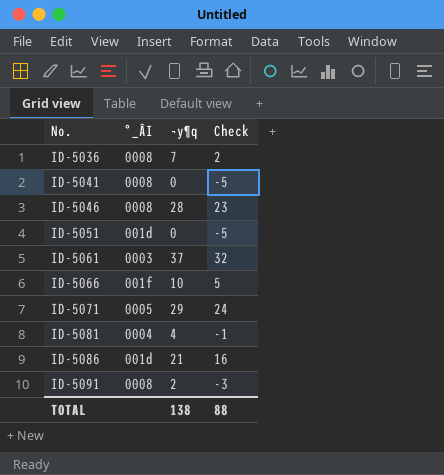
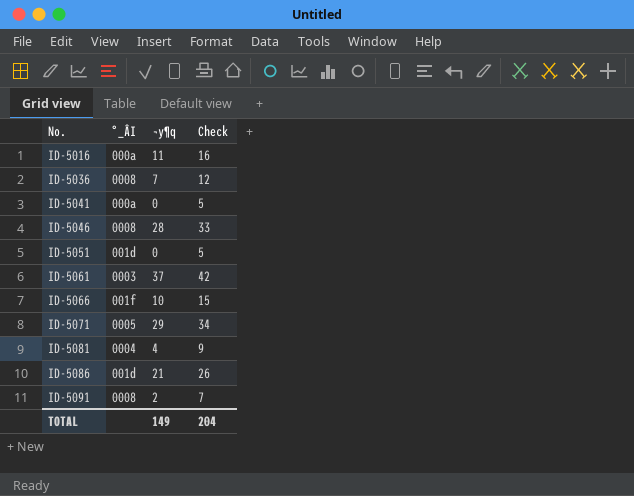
column Check | formula: [¬y¶q] - 5 -> [¬y¶q] + 5
row ID-5016: none -> 000a | 11 | 16
ID-5041 | °_ÂI: 0008 -> 000a
TOTAL | ¬y¶q: 138 -> 149
TOTAL | Check: 88 -> 204

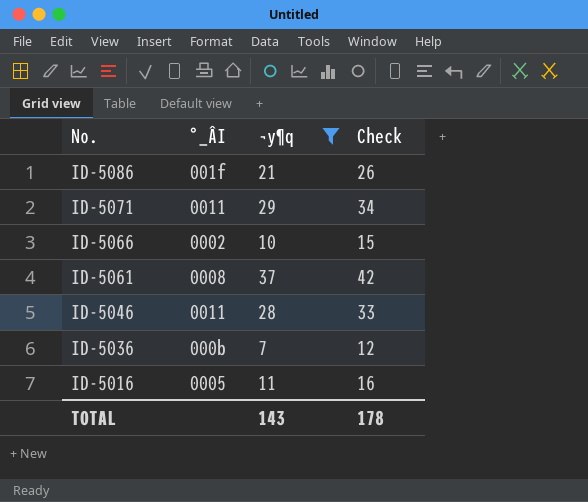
filter: none -> ¬y¶q >= 7
row order: No. ascending -> No. descending
ID-5086 | °_ÂI: 001d -> 001f
ID-5071 | °_ÂI: 0005 -> 0011
ID-5066 | °_ÂI: 001f -> 0002
ID-5061 | °_ÂI: 0003 -> 0008
ID-5046 | °_ÂI: 0008 -> 0011
ID-5036 | °_ÂI: 0008 -> 000b
ID-5016 | °_ÂI: 000a -> 0005
TOTAL | ¬y¶q: 149 -> 143
TOTAL | Check: 204 -> 178

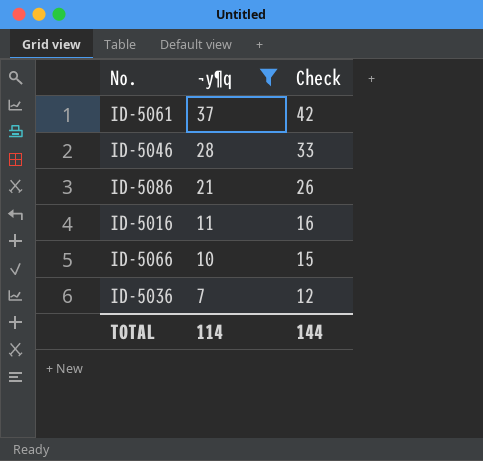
row order: No. descending -> ¬y¶q descending
column °_ÂI | position: 2 -> none
row ID-5071: 0011 | 29 | 34 -> none
TOTAL | ¬y¶q: 143 -> 114
TOTAL | Check: 178 -> 144

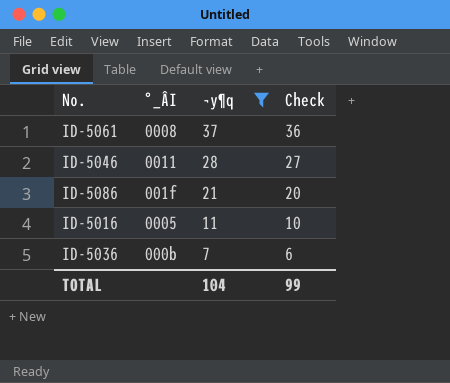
column °_ÂI | position: none -> 2
column Check | formula: [¬y¶q] + 5 -> [¬y¶q] - 1
row ID-5066: 10 | 15 -> none
TOTAL | ¬y¶q: 114 -> 104
TOTAL | Check: 144 -> 99

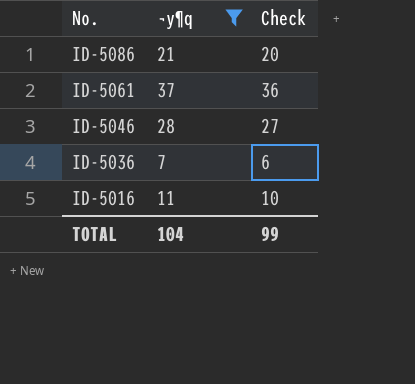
row order: ¬y¶q descending -> No. descending
column °_ÂI | position: 2 -> none

